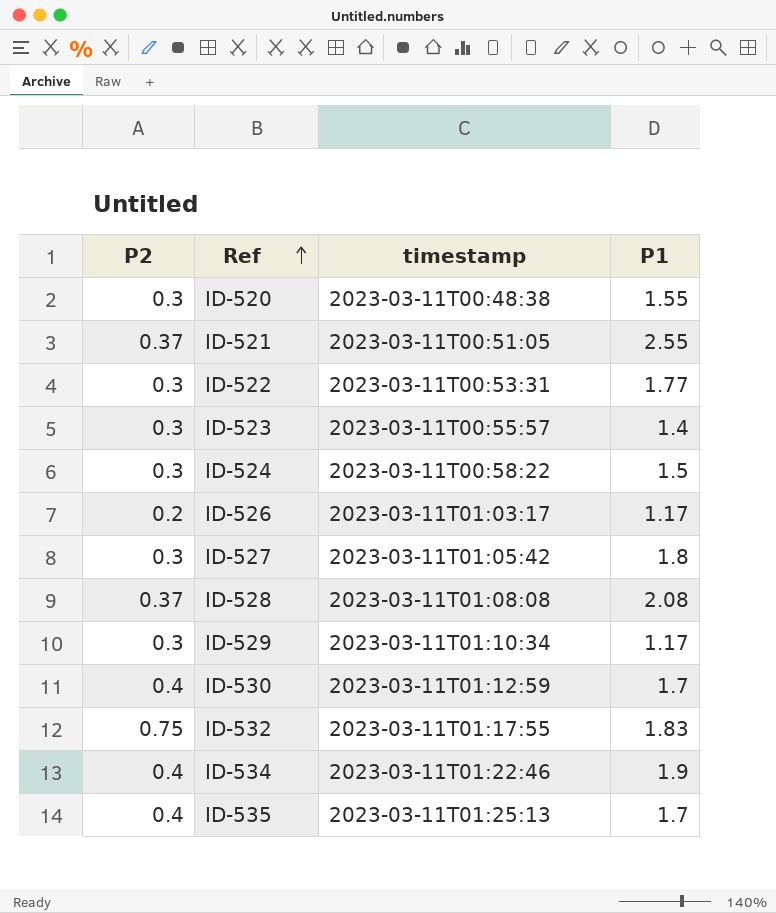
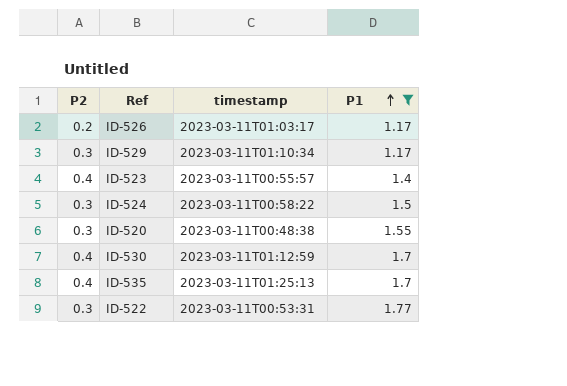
filter: none -> P1 <= 1.77
row order: Ref ascending -> P1 ascending
ID-523 | P2: 0.3 -> 0.4

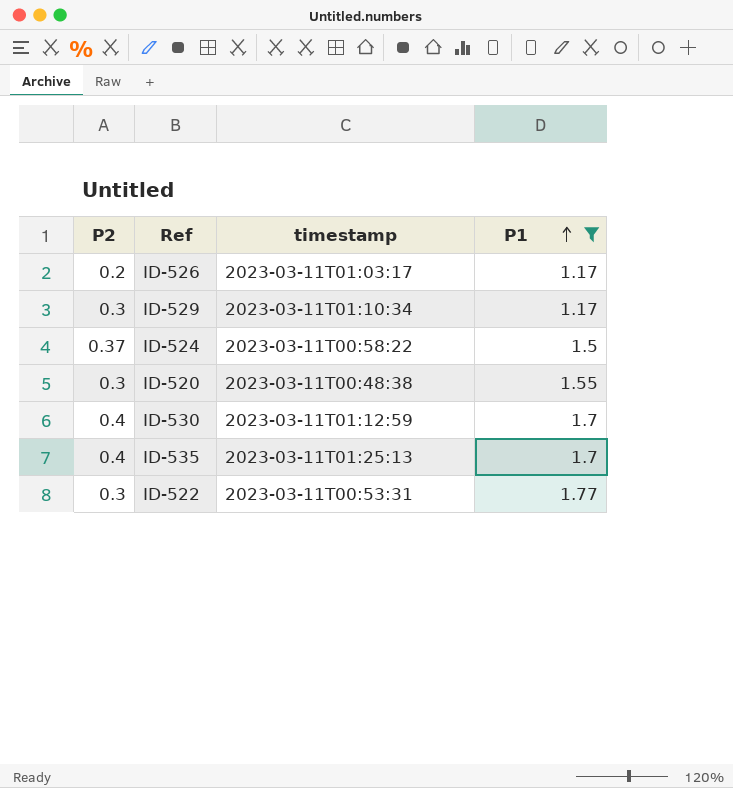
row ID-523: 0.4 | 2023-03-11T00:55:57 | 1.4 -> none
ID-524 | P2: 0.3 -> 0.37

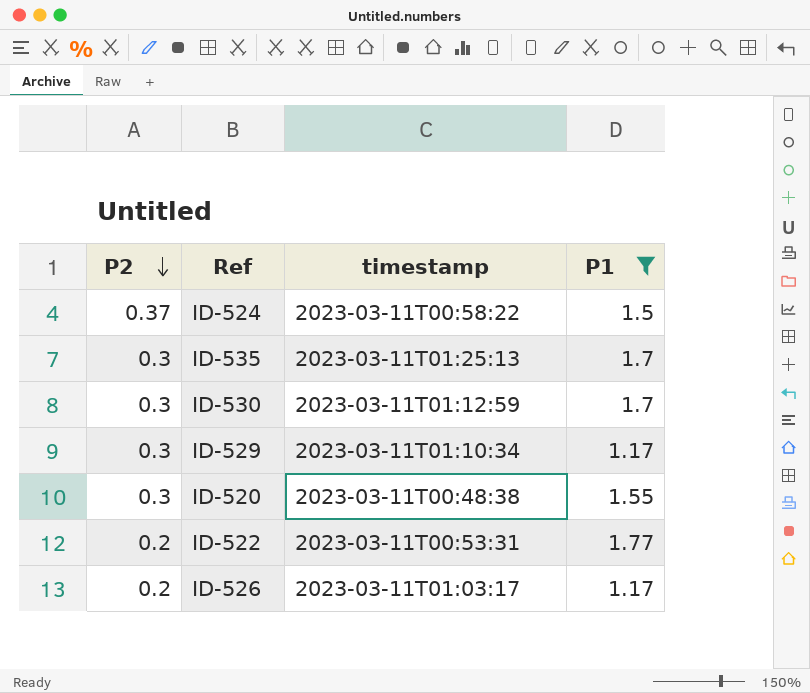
row order: P1 ascending -> P2 descending
ID-535 | P2: 0.4 -> 0.3
ID-530 | P2: 0.4 -> 0.3
ID-522 | P2: 0.3 -> 0.2

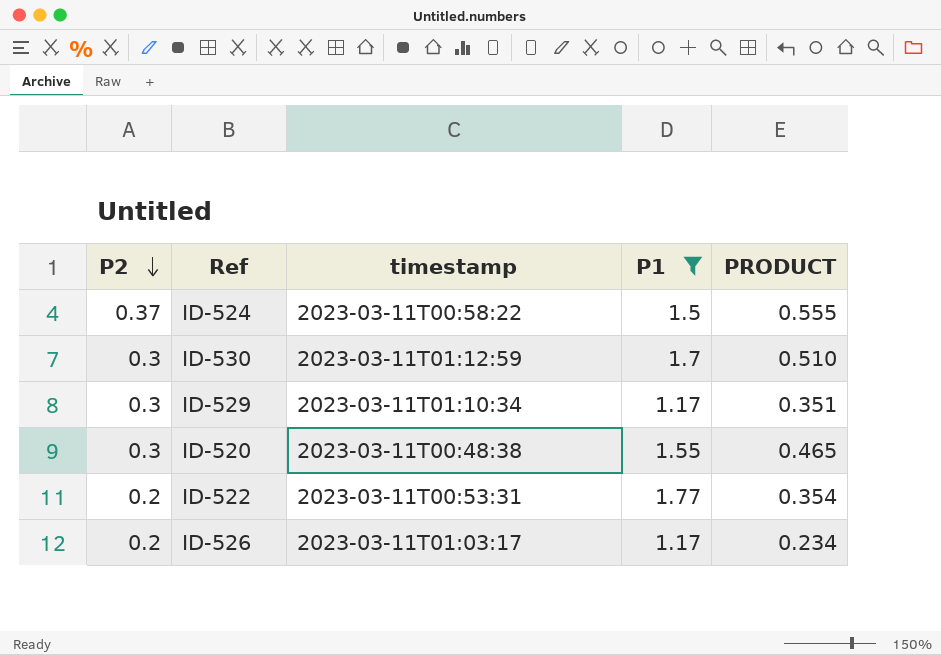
column PRODUCT | formula: none -> [P2] * [P1]
row ID-535: 0.3 | 2023-03-11T01:25:13 | 1.7 -> none

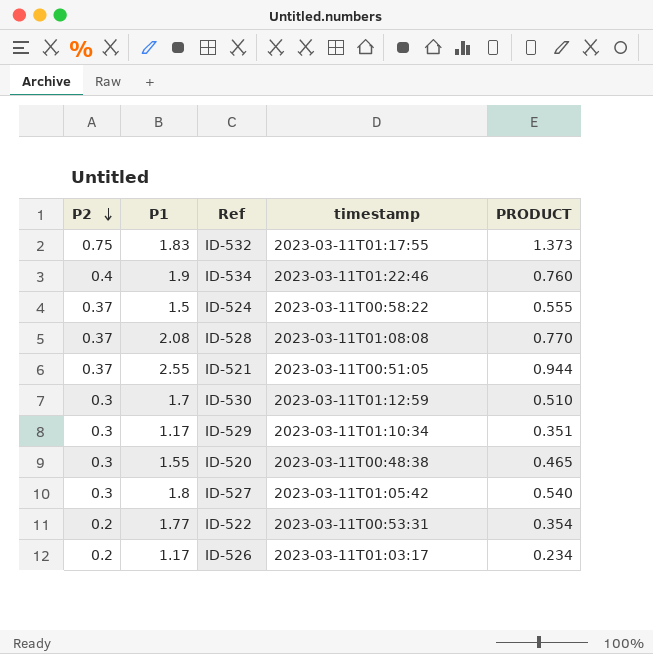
filter: P1 <= 1.77 -> none
column P1 | position: 4 -> 2

